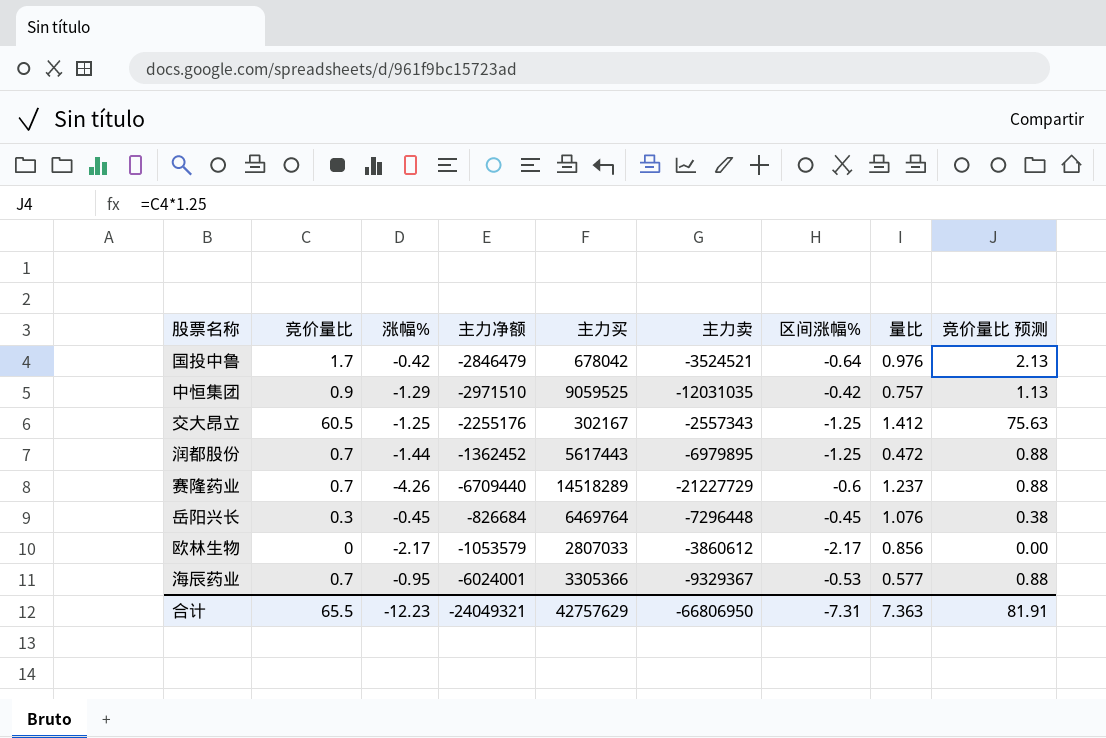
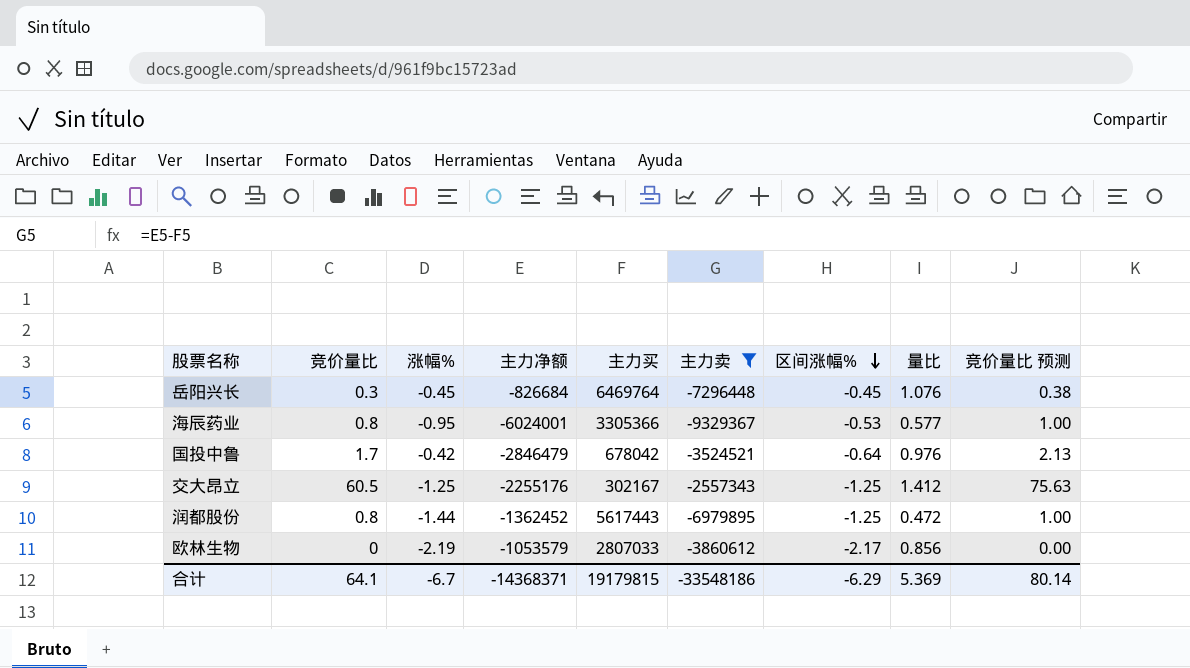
filter: none -> 主力卖 >= -9329367
row order: none -> 区间涨幅% descending
海辰药业 | 竞价量比: 0.7 -> 0.8
海辰药业 | 竞价量比 预测: 0.88 -> 1.00
润都股份 | 竞价量比: 0.7 -> 0.8
润都股份 | 竞价量比 预测: 0.88 -> 1.00
欧林生物 | 涨幅%: -2.17 -> -2.19
合计 | 竞价量比: 65.5 -> 64.1
合计 | 涨幅%: -12.23 -> -6.7
合计 | 主力净额: -24049321 -> -14368371
合计 | 主力买: 42757629 -> 19179815
合计 | 主力卖: -66806950 -> -33548186
合计 | 区间涨幅%: -7.31 -> -6.29
合计 | 量比: 7.363 -> 5.369
合计 | 竞价量比 预测: 81.91 -> 80.14

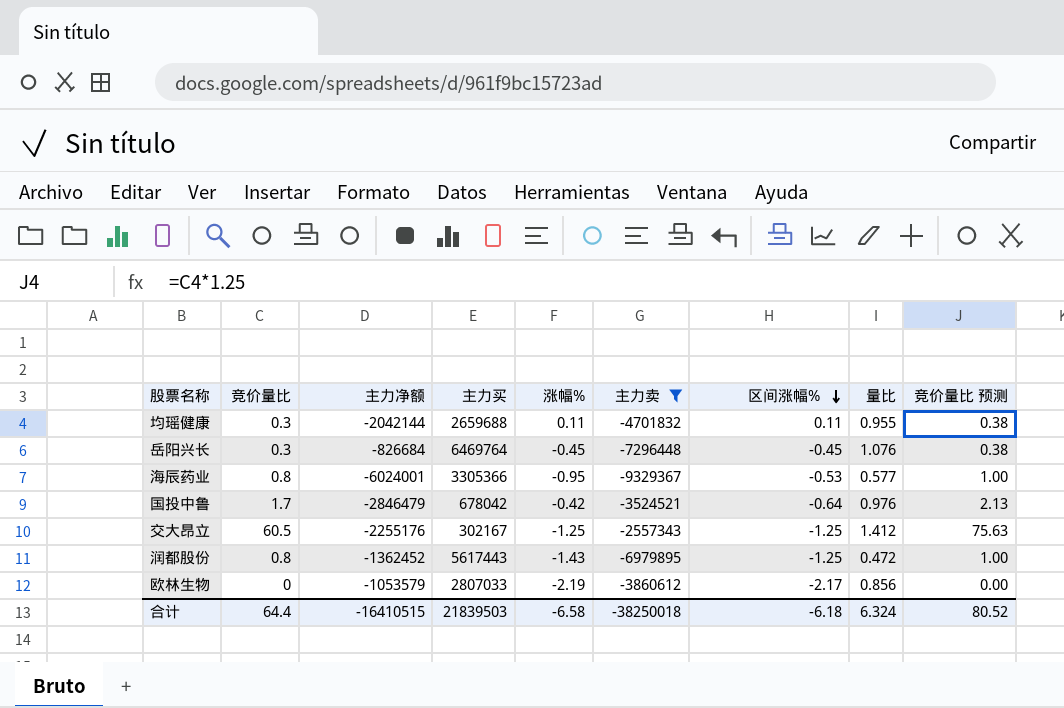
column 涨幅% | position: 3 -> 5
row 均瑶健康: none -> 0.3 | -2042144 | 2659688 | 0.11 | -4701832 | 0.11 | 0.955 | 0.38
润都股份 | 涨幅%: -1.44 -> -1.43
合计 | 竞价量比: 64.1 -> 64.4
合计 | 主力净额: -14368371 -> -16410515
合计 | 主力买: 19179815 -> 21839503
合计 | 涨幅%: -6.7 -> -6.58
合计 | 主力卖: -33548186 -> -38250018
合计 | 区间涨幅%: -6.29 -> -6.18
合计 | 量比: 5.369 -> 6.324
合计 | 竞价量比 预测: 80.14 -> 80.52

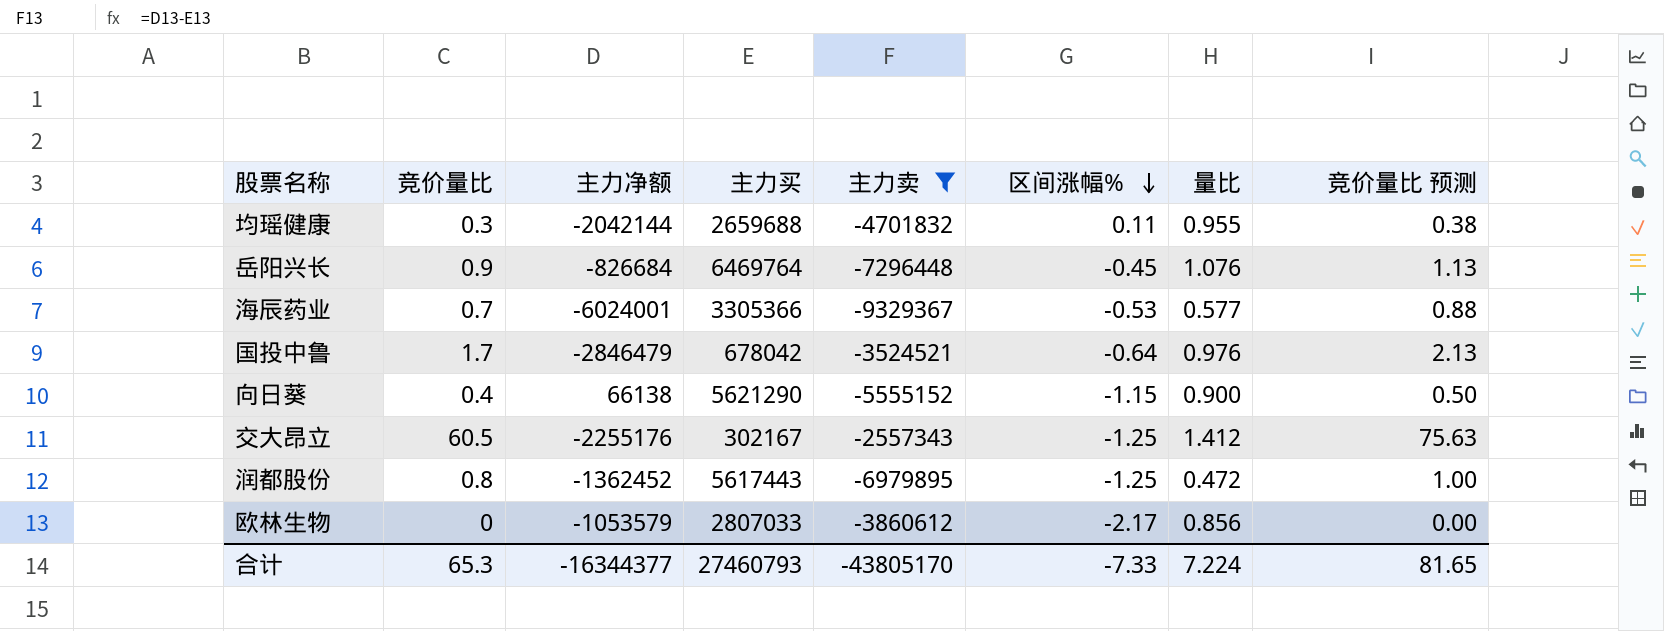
column 涨幅% | position: 5 -> none
岳阳兴长 | 竞价量比: 0.3 -> 0.9
岳阳兴长 | 竞价量比 预测: 0.38 -> 1.13
海辰药业 | 竞价量比: 0.8 -> 0.7
海辰药业 | 竞价量比 预测: 1.00 -> 0.88
row 向日葵: none -> 0.4 | 66138 | 5621290 | -5555152 | -1.15 | 0.900 | 0.50
合计 | 竞价量比: 64.4 -> 65.3
合计 | 主力净额: -16410515 -> -16344377
合计 | 主力买: 21839503 -> 27460793
合计 | 主力卖: -38250018 -> -43805170
合计 | 区间涨幅%: -6.18 -> -7.33
合计 | 量比: 6.324 -> 7.224
合计 | 竞价量比 预测: 80.52 -> 81.65

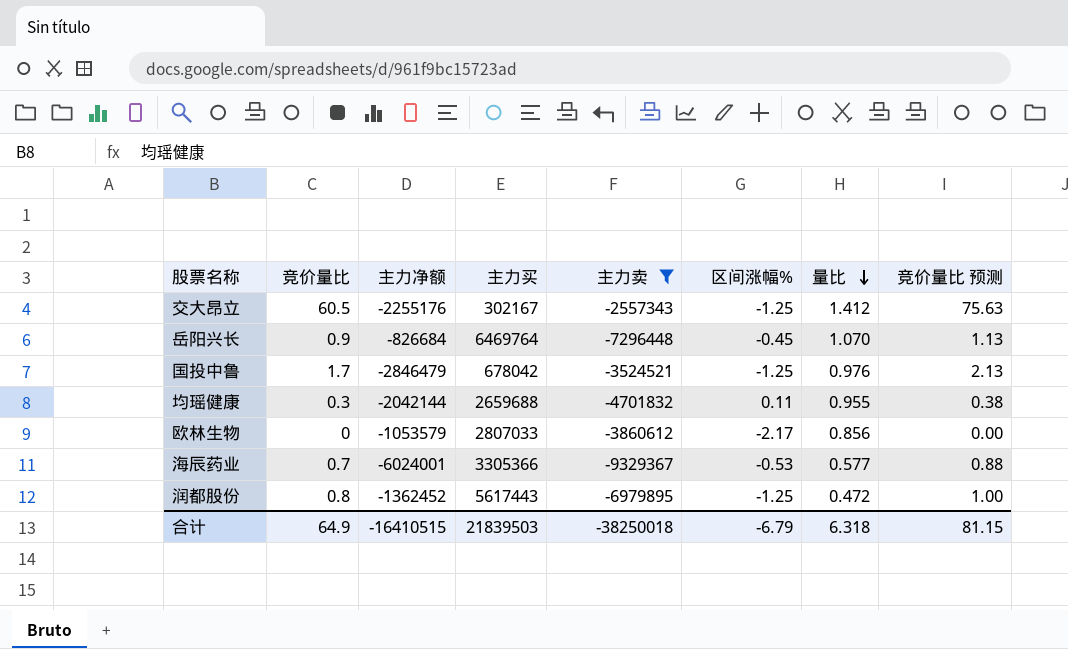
row order: 区间涨幅% descending -> 量比 descending
row 向日葵: 0.4 | 66138 | 5621290 | -5555152 | -1.15 | 0.900 | 0.50 -> none
岳阳兴长 | 量比: 1.076 -> 1.070
国投中鲁 | 区间涨幅%: -0.64 -> -1.25
合计 | 竞价量比: 65.3 -> 64.9
合计 | 主力净额: -16344377 -> -16410515
合计 | 主力买: 27460793 -> 21839503
合计 | 主力卖: -43805170 -> -38250018
合计 | 区间涨幅%: -7.33 -> -6.79
合计 | 量比: 7.224 -> 6.318
合计 | 竞价量比 预测: 81.65 -> 81.15

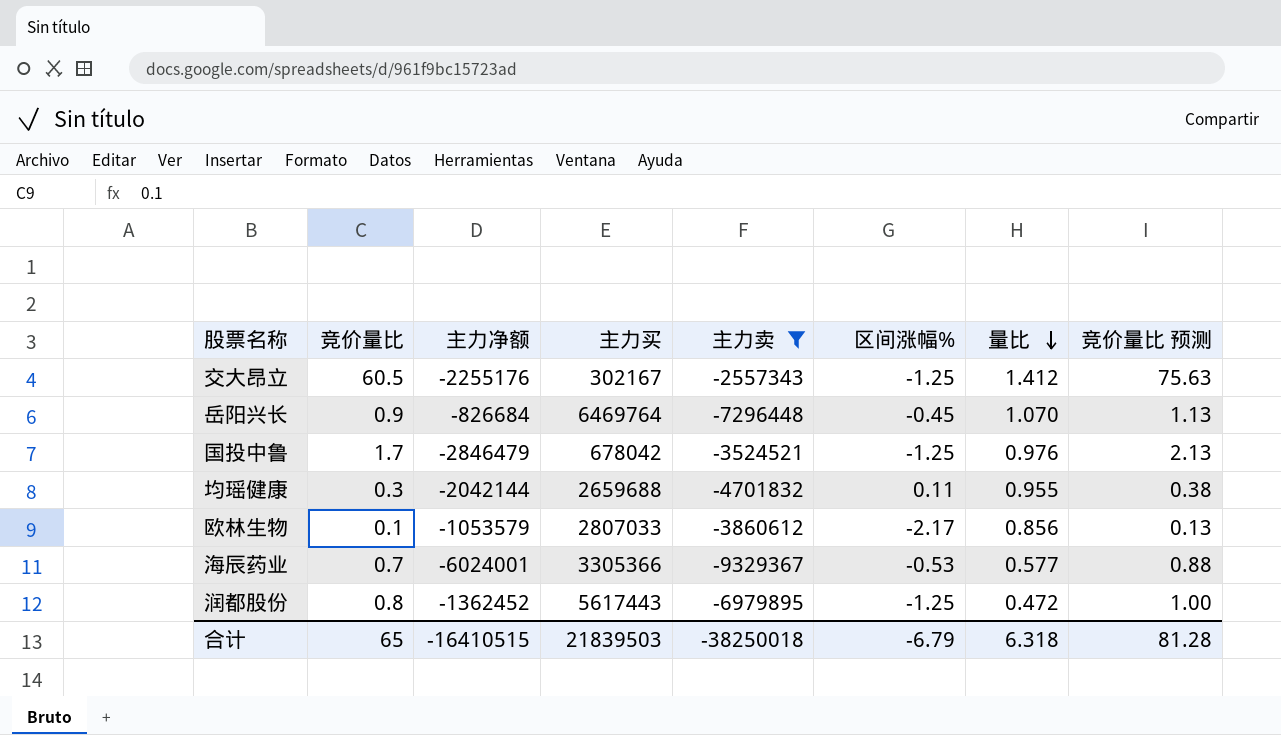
欧林生物 | 竞价量比: 0 -> 0.1
欧林生物 | 竞价量比 预测: 0.00 -> 0.13
合计 | 竞价量比: 64.9 -> 65
合计 | 竞价量比 预测: 81.15 -> 81.28

